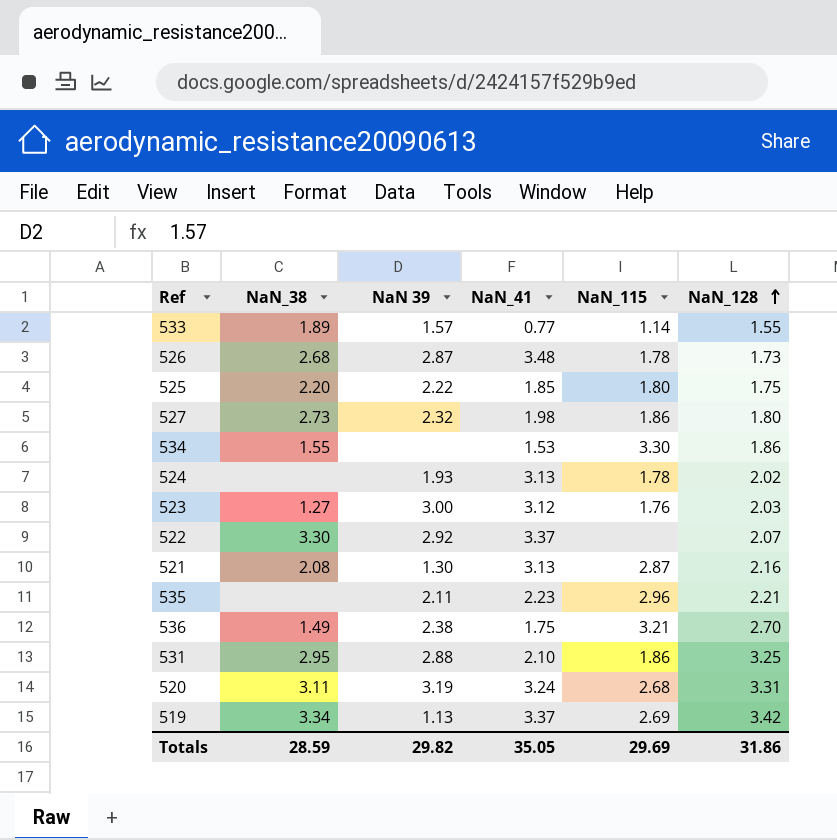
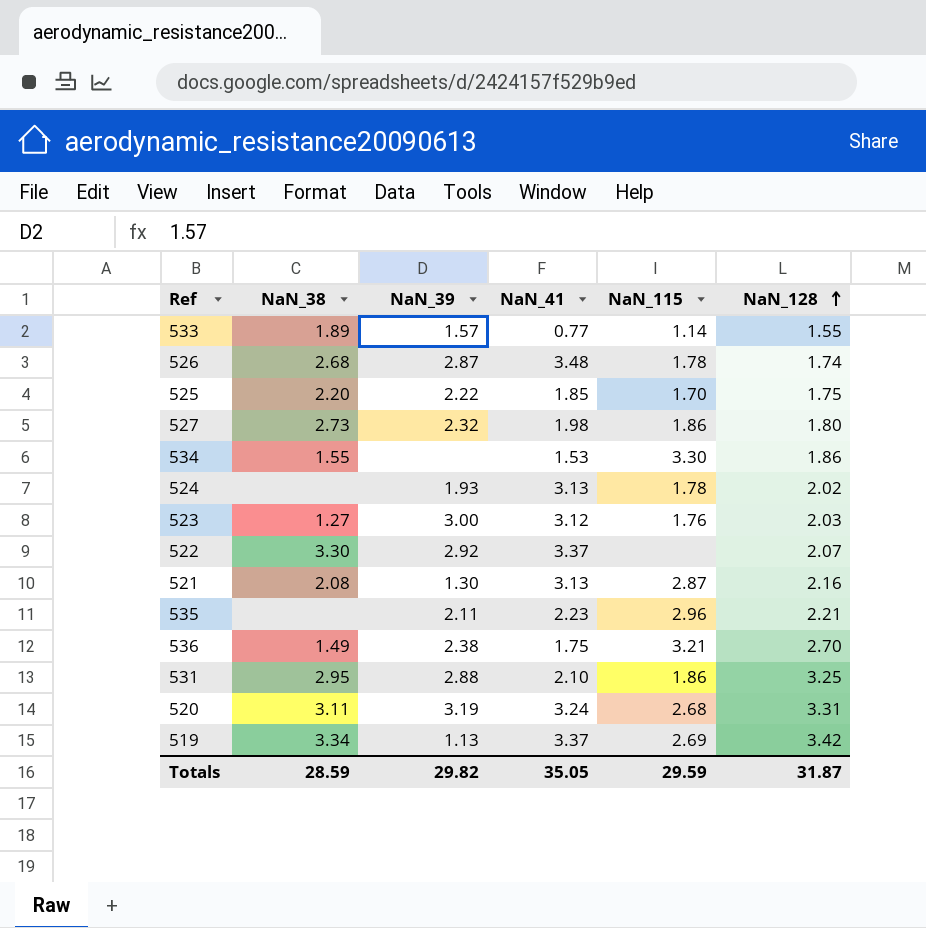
column name: NaN 39 -> NaN_39
526 | NaN_128: 1.73 -> 1.74
525 | NaN_115: 1.80 -> 1.70
Totals | NaN_115: 29.69 -> 29.59
Totals | NaN_128: 31.86 -> 31.87

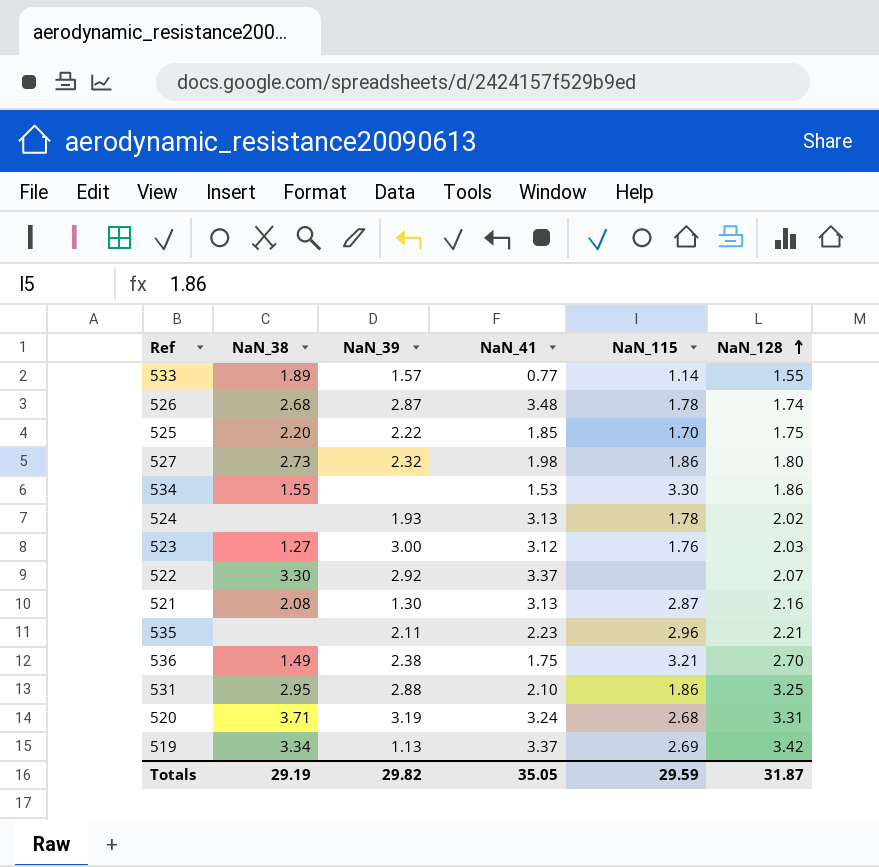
520 | NaN_38: 3.11 -> 3.71
Totals | NaN_38: 28.59 -> 29.19

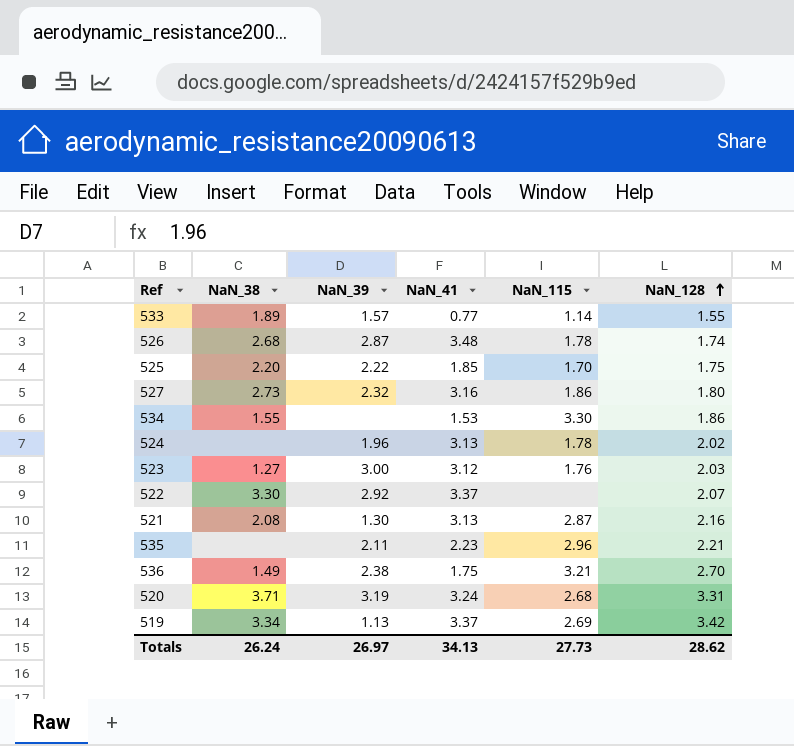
row 531: 2.95 | 2.88 | 2.10 | 1.86 | 3.25 -> none
527 | NaN_41: 1.98 -> 3.16
524 | NaN_39: 1.93 -> 1.96
Totals | NaN_38: 29.19 -> 26.24
Totals | NaN_39: 29.82 -> 26.97
Totals | NaN_41: 35.05 -> 34.13
Totals | NaN_115: 29.59 -> 27.73
Totals | NaN_128: 31.87 -> 28.62

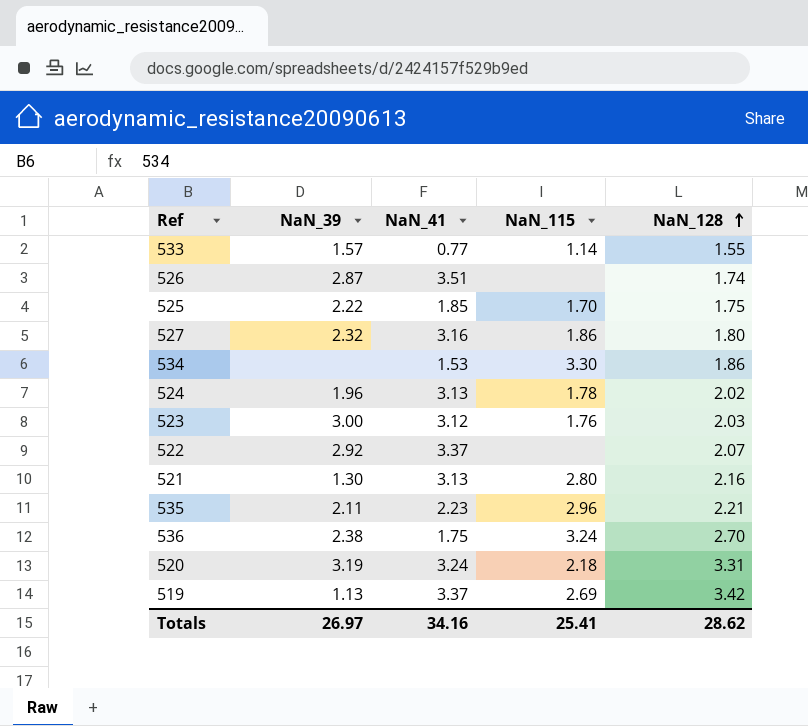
column NaN_38 | position: 2 -> none
526 | NaN_41: 3.48 -> 3.51
526 | NaN_115: 1.78 -> none
521 | NaN_115: 2.87 -> 2.80
536 | NaN_115: 3.21 -> 3.24
520 | NaN_115: 2.68 -> 2.18
Totals | NaN_41: 34.13 -> 34.16
Totals | NaN_115: 27.73 -> 25.41

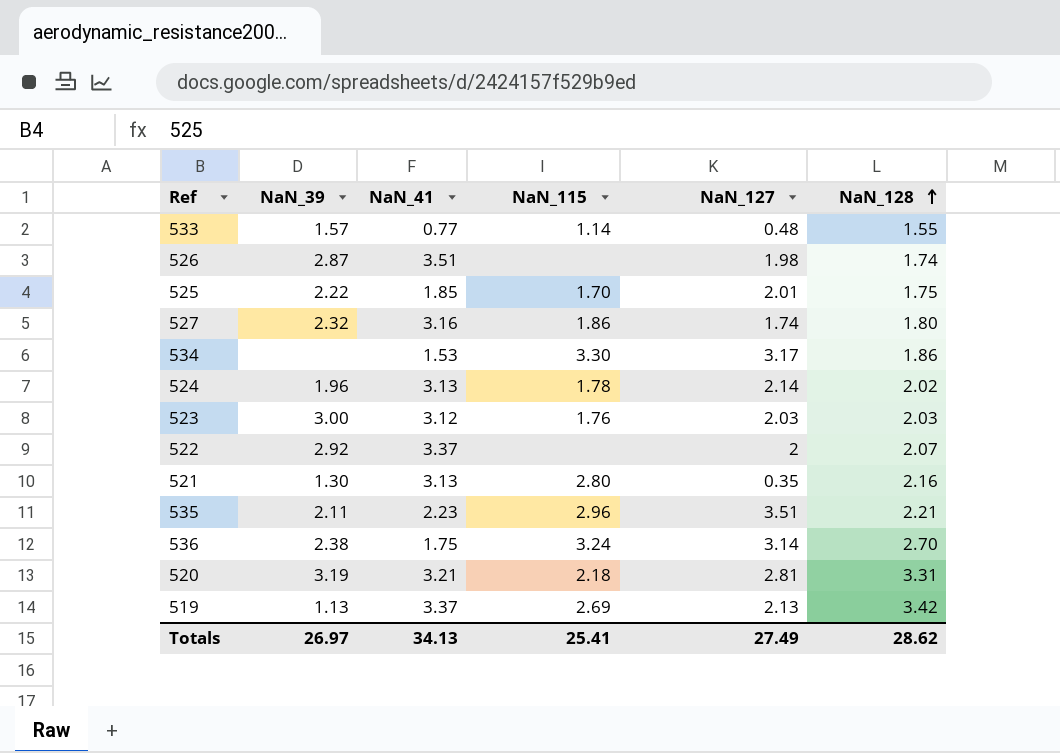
column NaN_127 | position: none -> 5
520 | NaN_41: 3.24 -> 3.21
Totals | NaN_41: 34.16 -> 34.13

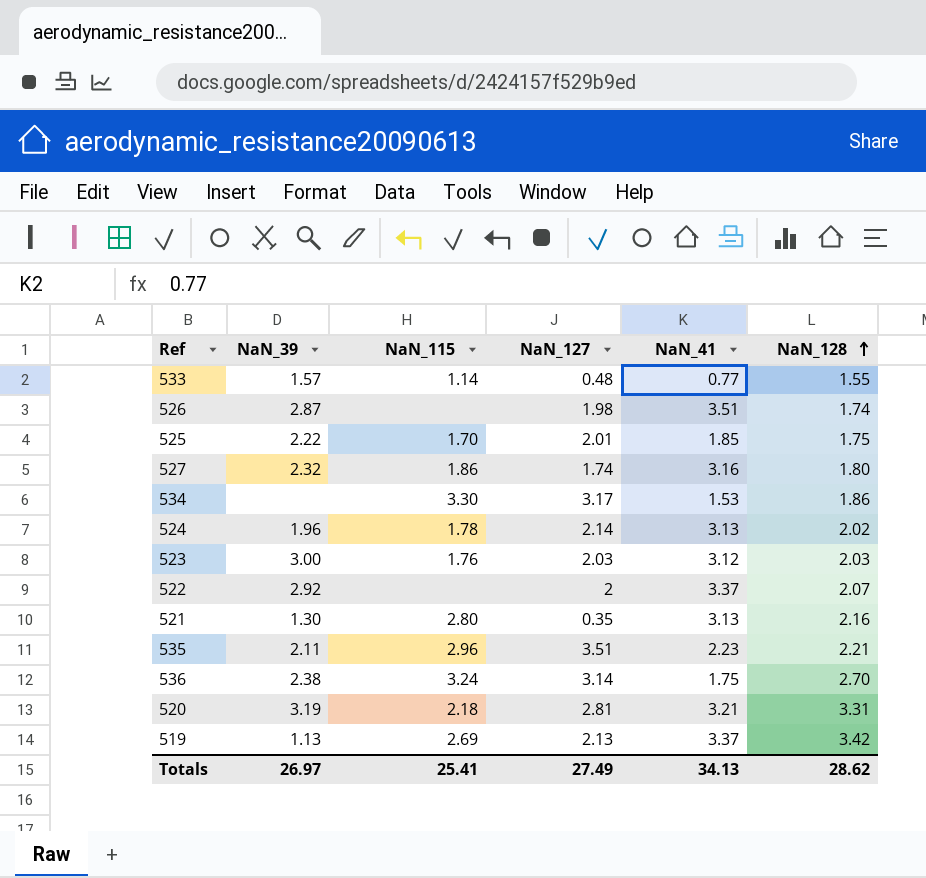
column NaN_41 | position: 3 -> 5

